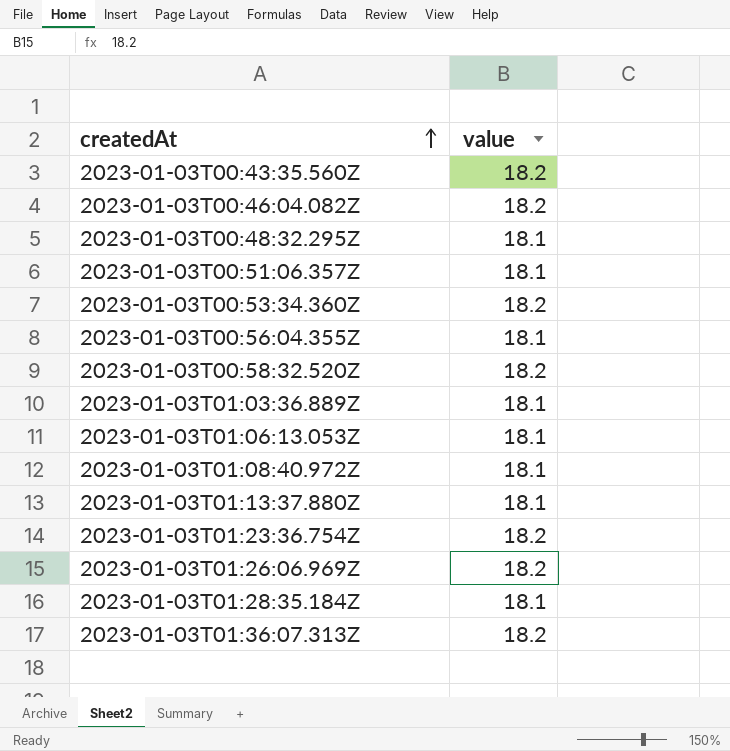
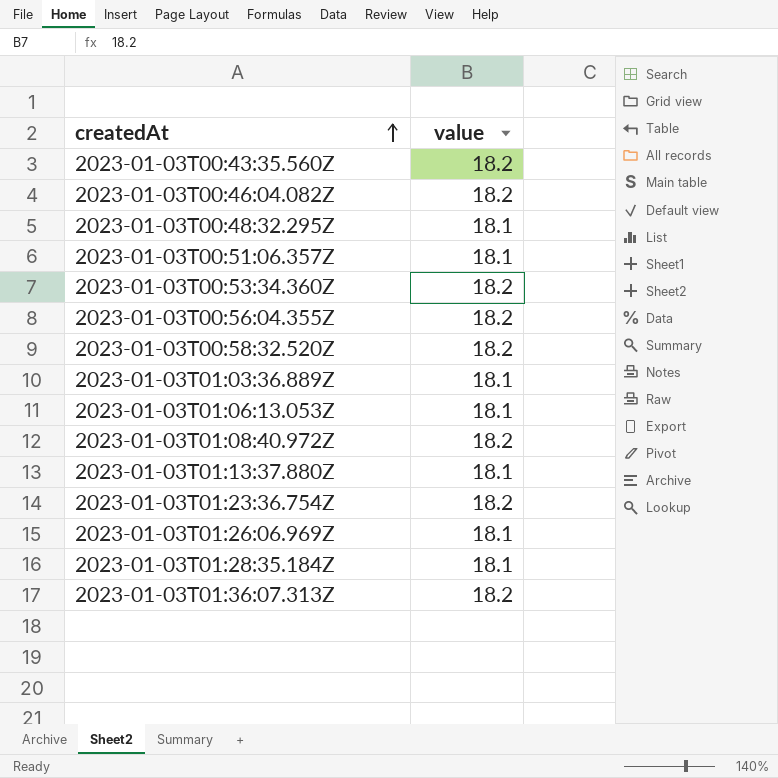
2023-01-03T00:56:04.355Z | value: 18.1 -> 18.2
2023-01-03T01:08:40.972Z | value: 18.1 -> 18.2
2023-01-03T01:26:06.969Z | value: 18.2 -> 18.1

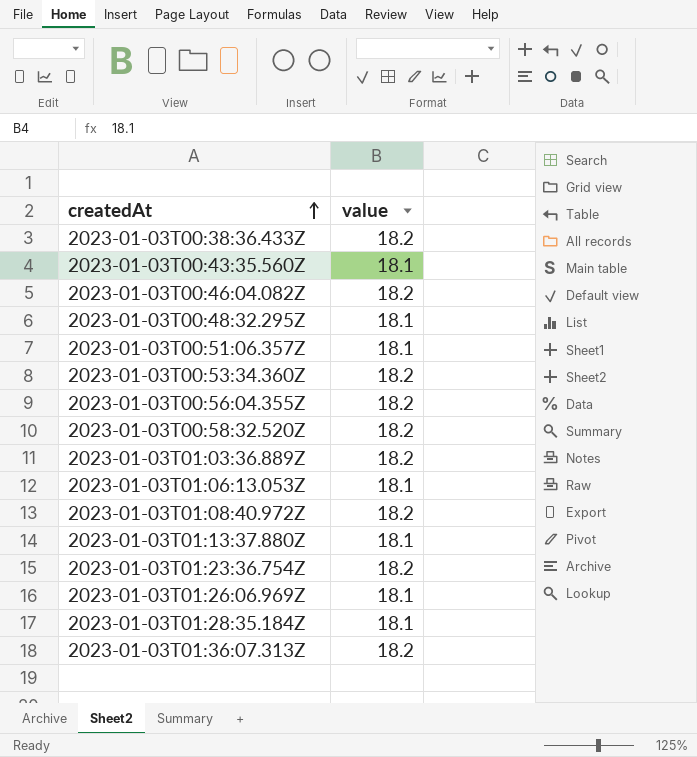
row 2023-01-03T00:38:36.433Z: none -> 18.2
2023-01-03T00:43:35.560Z | value: 18.2 -> 18.1
2023-01-03T01:03:36.889Z | value: 18.1 -> 18.2

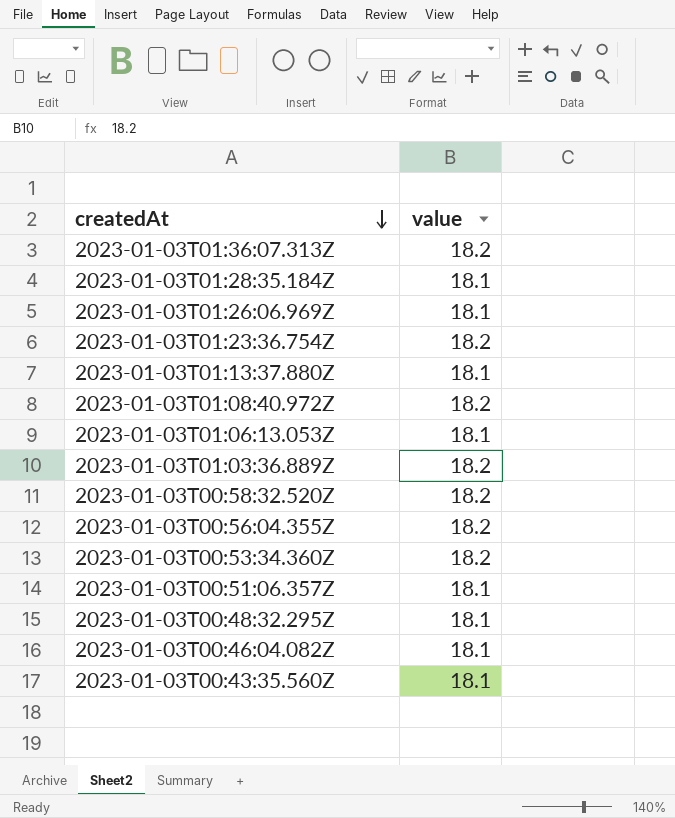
row order: createdAt ascending -> createdAt descending
row 2023-01-03T00:38:36.433Z: 18.2 -> none
2023-01-03T00:46:04.082Z | value: 18.2 -> 18.1

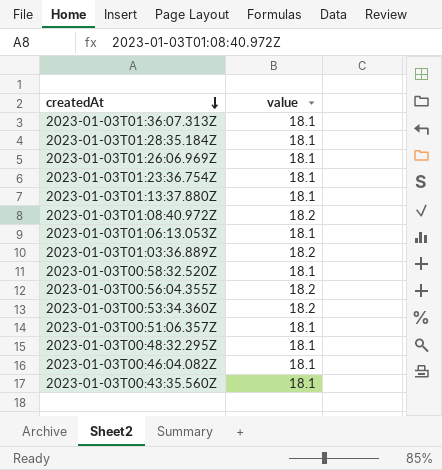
2023-01-03T01:36:07.313Z | value: 18.2 -> 18.1
2023-01-03T01:23:36.754Z | value: 18.2 -> 18.1
2023-01-03T00:58:32.520Z | value: 18.2 -> 18.1

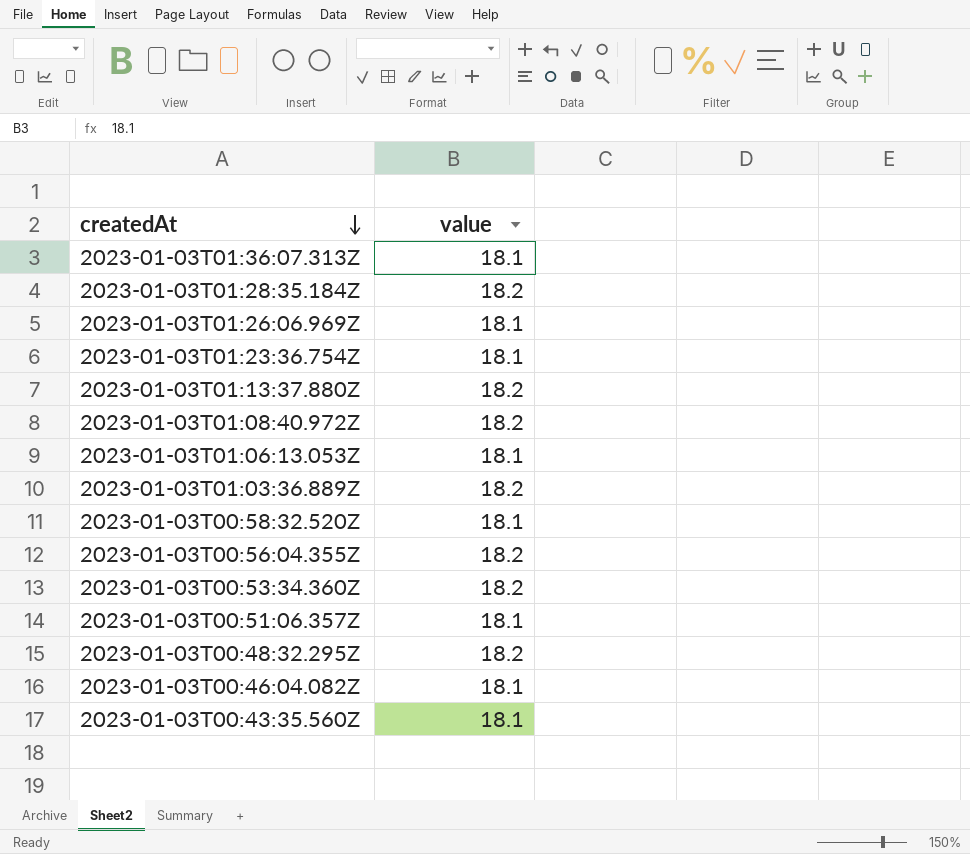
2023-01-03T01:28:35.184Z | value: 18.1 -> 18.2
2023-01-03T01:13:37.880Z | value: 18.1 -> 18.2
2023-01-03T00:48:32.295Z | value: 18.1 -> 18.2

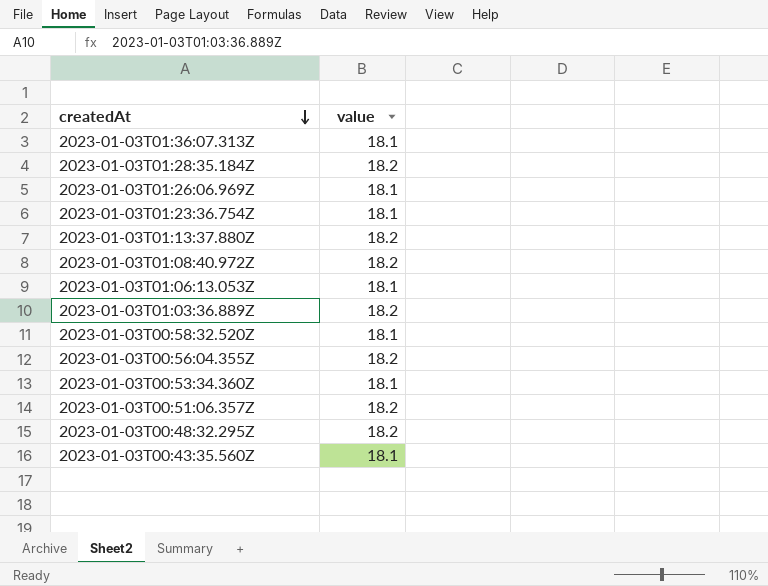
row 2023-01-03T00:46:04.082Z: 18.1 -> none
2023-01-03T00:53:34.360Z | value: 18.2 -> 18.1
2023-01-03T00:51:06.357Z | value: 18.1 -> 18.2

